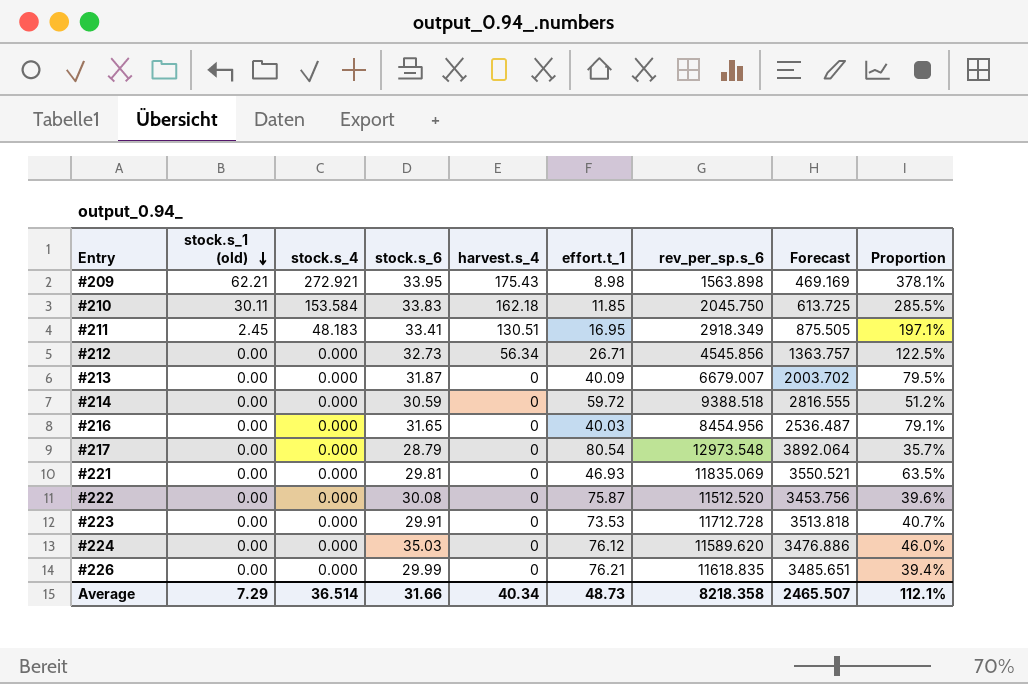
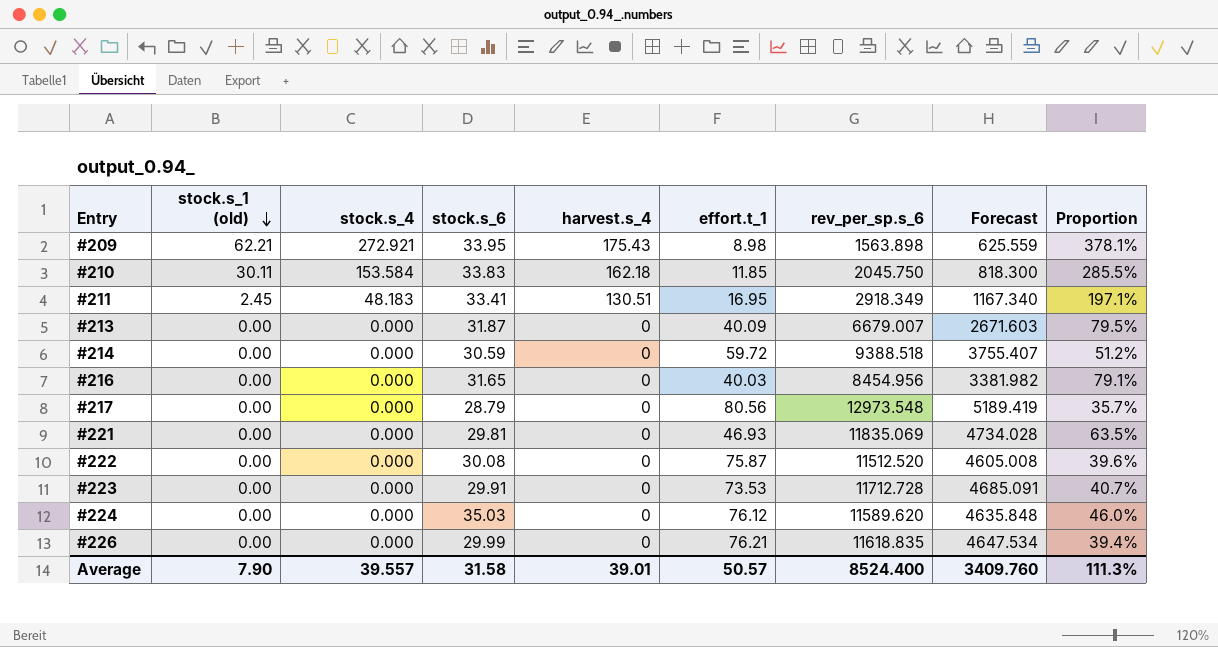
column Forecast | formula: [rev_per_sp.s_6] * 0.3 -> [rev_per_sp.s_6] * 0.4
row #212: 0.00 | 0.000 | 32.73 | 56.34 | 26.71 | 4545.856 | 1363.757 | 122.5% -> none
#217 | effort.t_1: 80.54 -> 80.56
Average | stock.s_1 (old): 7.29 -> 7.90
Average | stock.s_4: 36.514 -> 39.557
Average | stock.s_6: 31.66 -> 31.58
Average | harvest.s_4: 40.34 -> 39.01
Average | effort.t_1: 48.73 -> 50.57
Average | rev_per_sp.s_6: 8218.358 -> 8524.400
Average | Forecast: 2465.507 -> 3409.760
Average | Proportion: 112.1% -> 111.3%

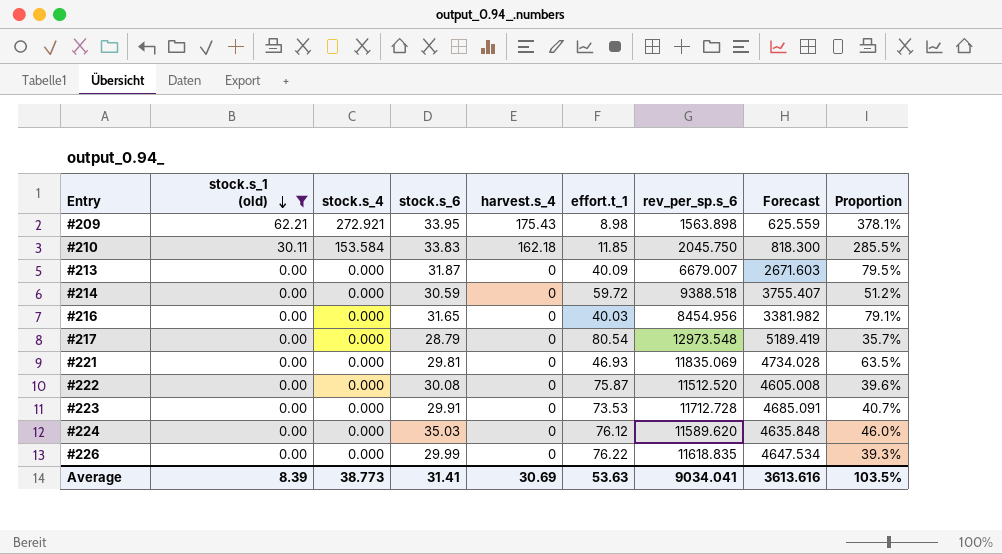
filter: none -> stock.s_1 (old) != 2.45
#217 | effort.t_1: 80.56 -> 80.54
#226 | effort.t_1: 76.21 -> 76.22
#226 | Proportion: 39.4% -> 39.3%
Average | stock.s_1 (old): 7.90 -> 8.39
Average | stock.s_4: 39.557 -> 38.773
Average | stock.s_6: 31.58 -> 31.41
Average | harvest.s_4: 39.01 -> 30.69
Average | effort.t_1: 50.57 -> 53.63
Average | rev_per_sp.s_6: 8524.400 -> 9034.041
Average | Forecast: 3409.760 -> 3613.616
Average | Proportion: 111.3% -> 103.5%

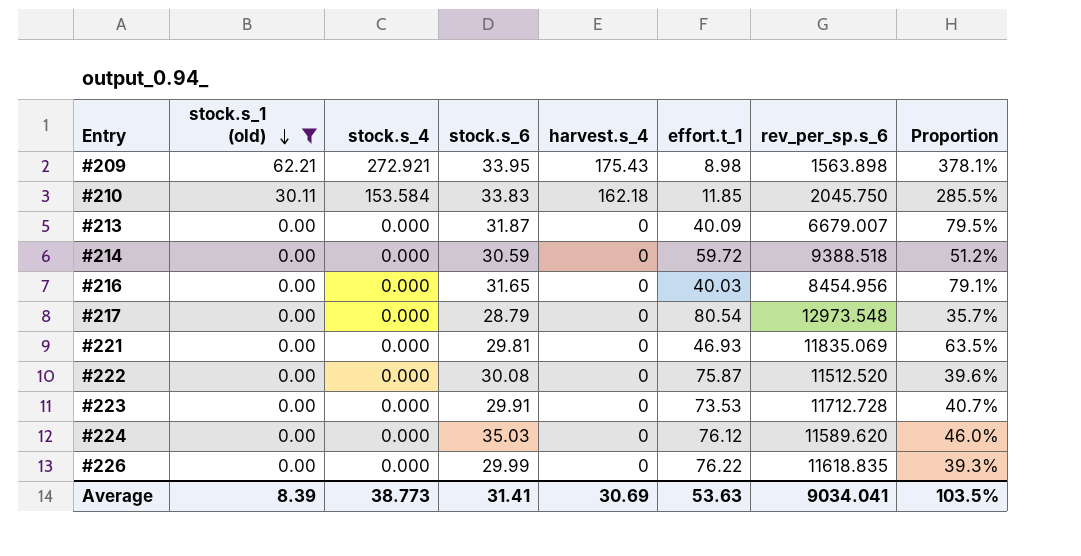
column Forecast | formula: [rev_per_sp.s_6] * 0.4 -> none

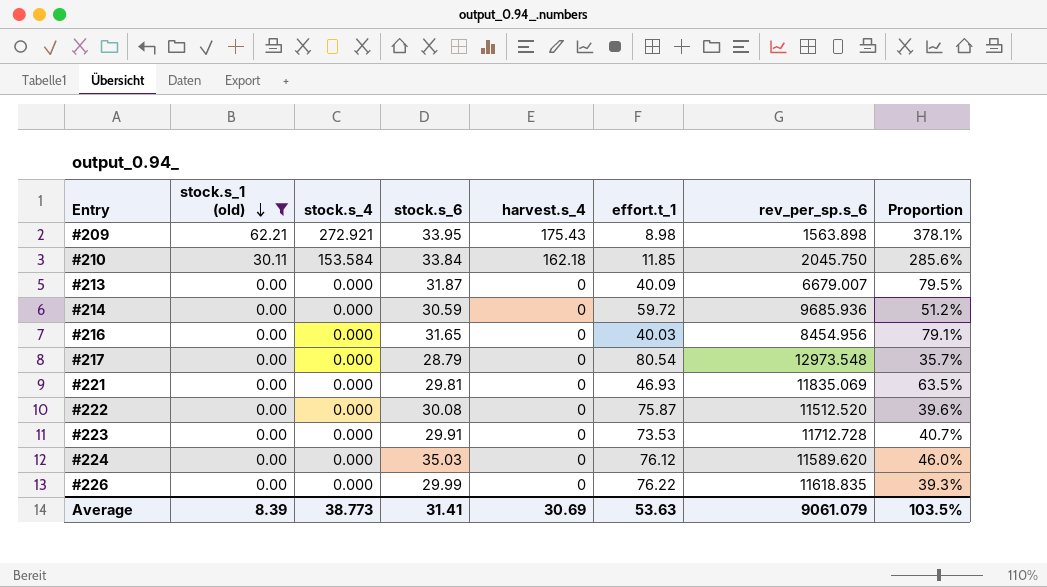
#210 | stock.s_6: 33.83 -> 33.84
#210 | Proportion: 285.5% -> 285.6%
#214 | rev_per_sp.s_6: 9388.518 -> 9685.936
Average | rev_per_sp.s_6: 9034.041 -> 9061.079

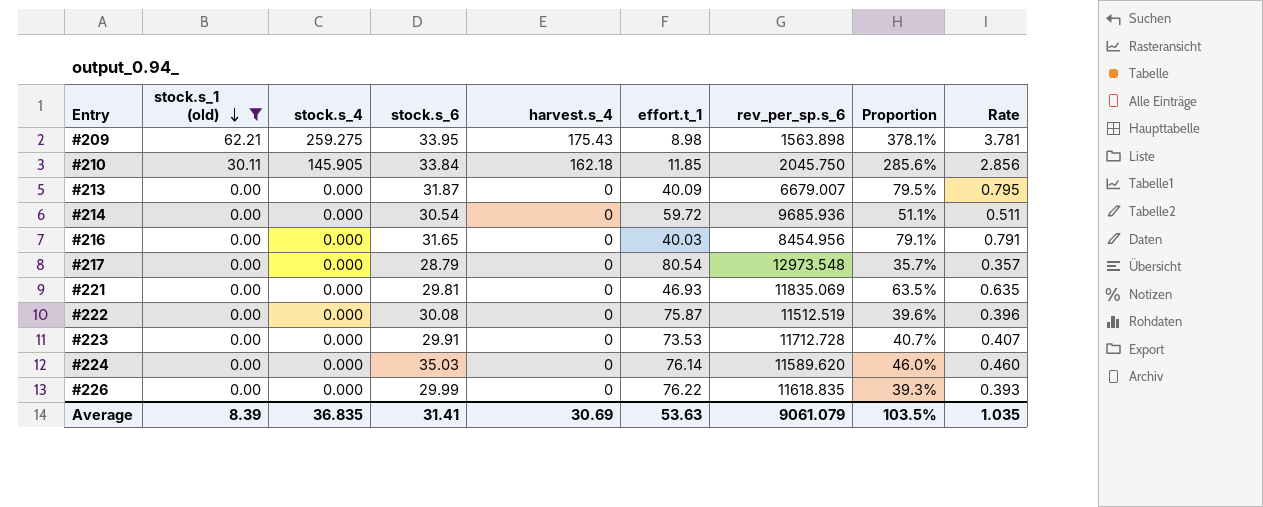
column Rate | formula: none -> [stock.s_6] / [effort.t_1]
#209 | stock.s_4: 272.921 -> 259.275
#210 | stock.s_4: 153.584 -> 145.905
#214 | stock.s_6: 30.59 -> 30.54
#214 | Proportion: 51.2% -> 51.1%
#222 | rev_per_sp.s_6: 11512.520 -> 11512.519
#224 | effort.t_1: 76.12 -> 76.14
Average | stock.s_4: 38.773 -> 36.835

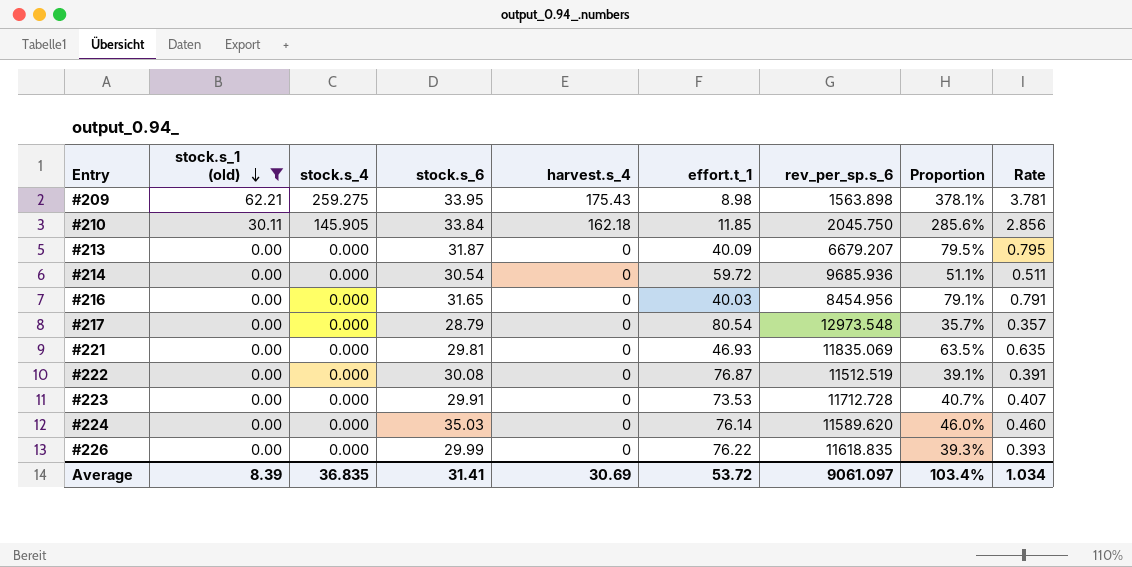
#213 | rev_per_sp.s_6: 6679.007 -> 6679.207
#222 | effort.t_1: 75.87 -> 76.87
#222 | Proportion: 39.6% -> 39.1%
#222 | Rate: 0.396 -> 0.391
Average | effort.t_1: 53.63 -> 53.72
Average | rev_per_sp.s_6: 9061.079 -> 9061.097
Average | Proportion: 103.5% -> 103.4%
Average | Rate: 1.035 -> 1.034

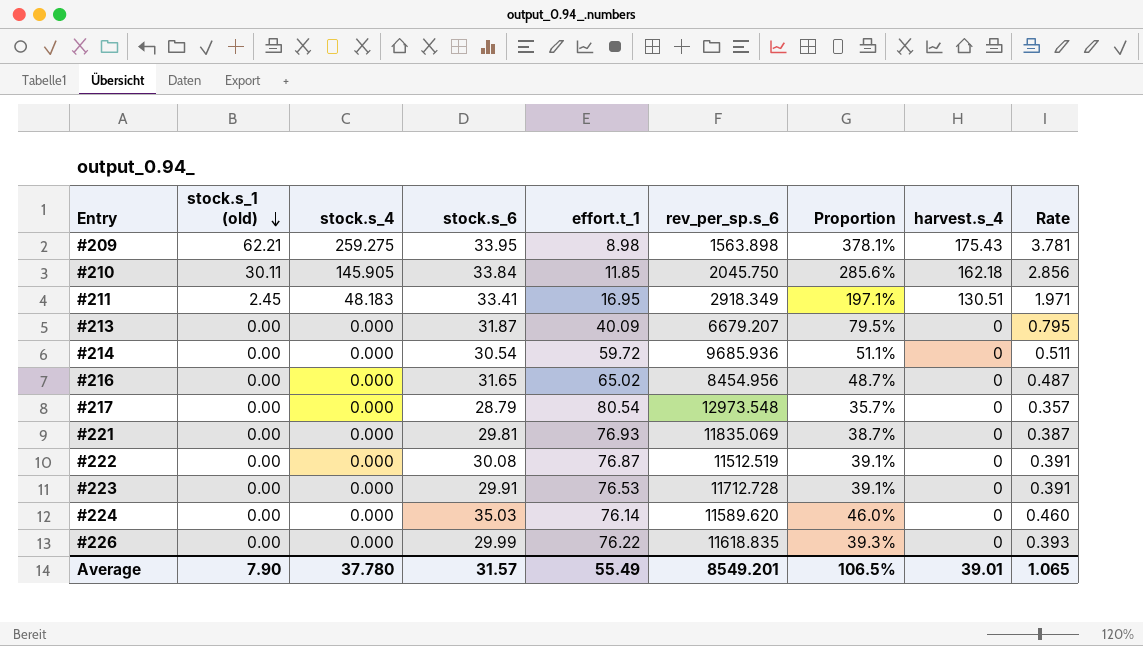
filter: stock.s_1 (old) != 2.45 -> none
column harvest.s_4 | position: 5 -> 8
#216 | effort.t_1: 40.03 -> 65.02
#216 | Proportion: 79.1% -> 48.7%
#216 | Rate: 0.791 -> 0.487
#221 | effort.t_1: 46.93 -> 76.93
#221 | Proportion: 63.5% -> 38.7%
#221 | Rate: 0.635 -> 0.387
#223 | effort.t_1: 73.53 -> 76.53
#223 | Proportion: 40.7% -> 39.1%
#223 | Rate: 0.407 -> 0.391
Average | stock.s_1 (old): 8.39 -> 7.90
Average | stock.s_4: 36.835 -> 37.780
Average | stock.s_6: 31.41 -> 31.57
Average | effort.t_1: 53.72 -> 55.49
Average | rev_per_sp.s_6: 9061.097 -> 8549.201
Average | Proportion: 103.4% -> 106.5%
Average | harvest.s_4: 30.69 -> 39.01
Average | Rate: 1.034 -> 1.065

